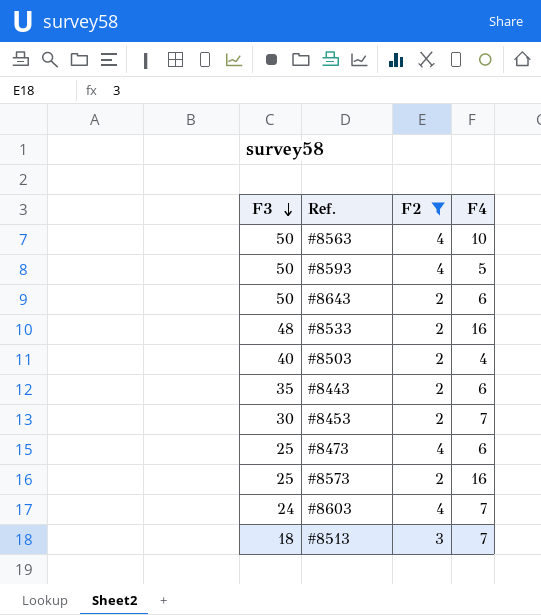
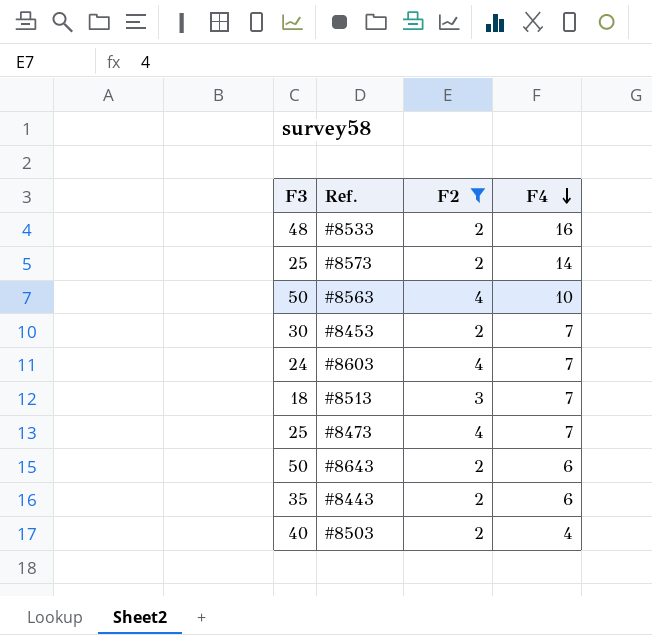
row order: F3 descending -> F4 descending
row #8593: 50 | 4 | 5 -> none
#8573 | F4: 16 -> 14
#8473 | F4: 6 -> 7

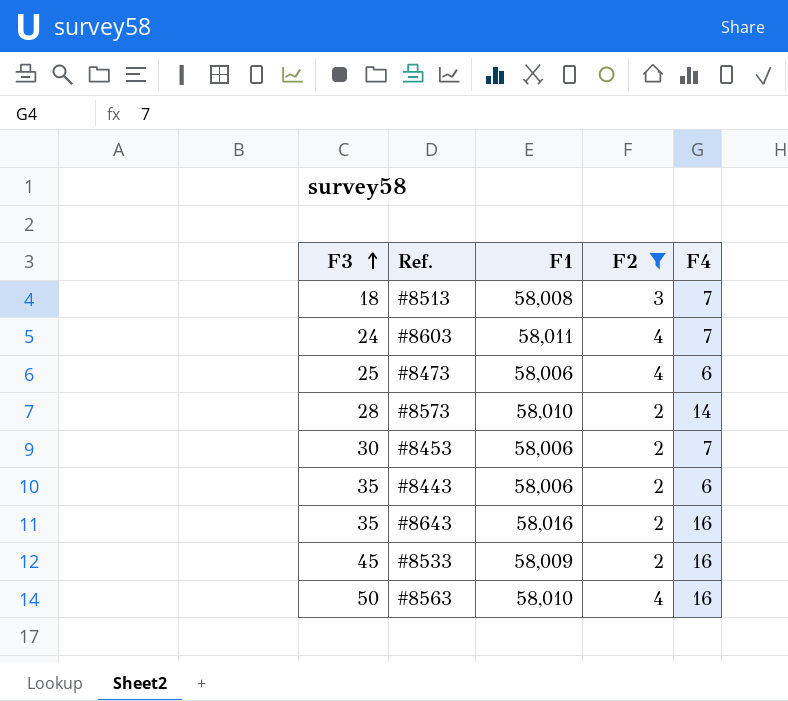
row order: F4 descending -> F3 ascending
column F1 | position: none -> 3
row #8503: 40 | 2 | 4 -> none
#8473 | F4: 7 -> 6
#8573 | F3: 25 -> 28
#8643 | F3: 50 -> 35
#8643 | F4: 6 -> 16
#8533 | F3: 48 -> 45
#8563 | F4: 10 -> 16

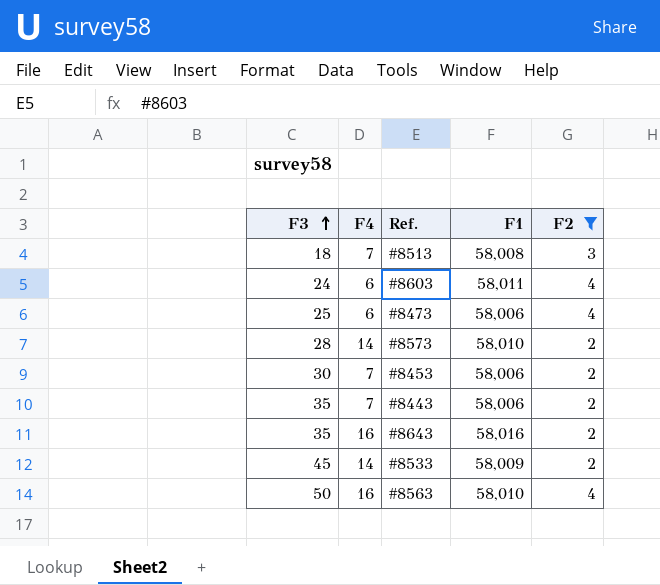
column F4 | position: 5 -> 2
#8603 | F4: 7 -> 6
#8443 | F4: 6 -> 7
#8533 | F4: 16 -> 14

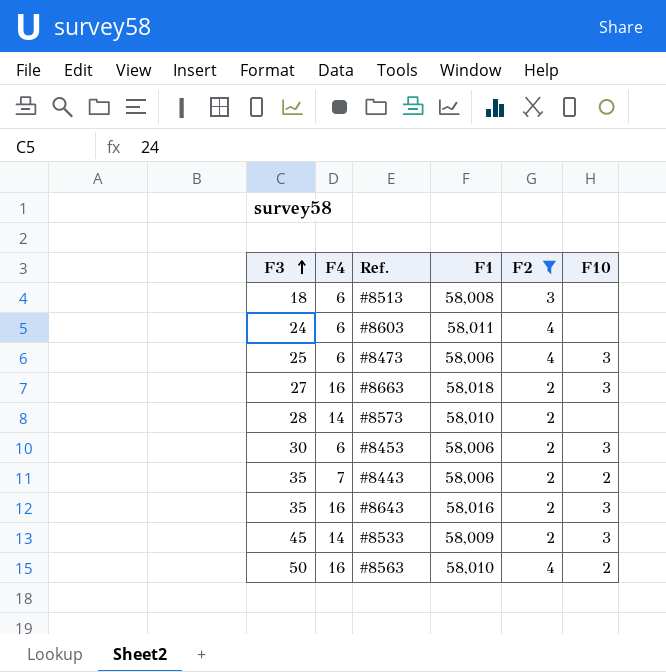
column F10 | position: none -> 6
#8513 | F4: 7 -> 6
row #8663: none -> 27 | 16 | 58,018 | 2 | 3
#8453 | F4: 7 -> 6

